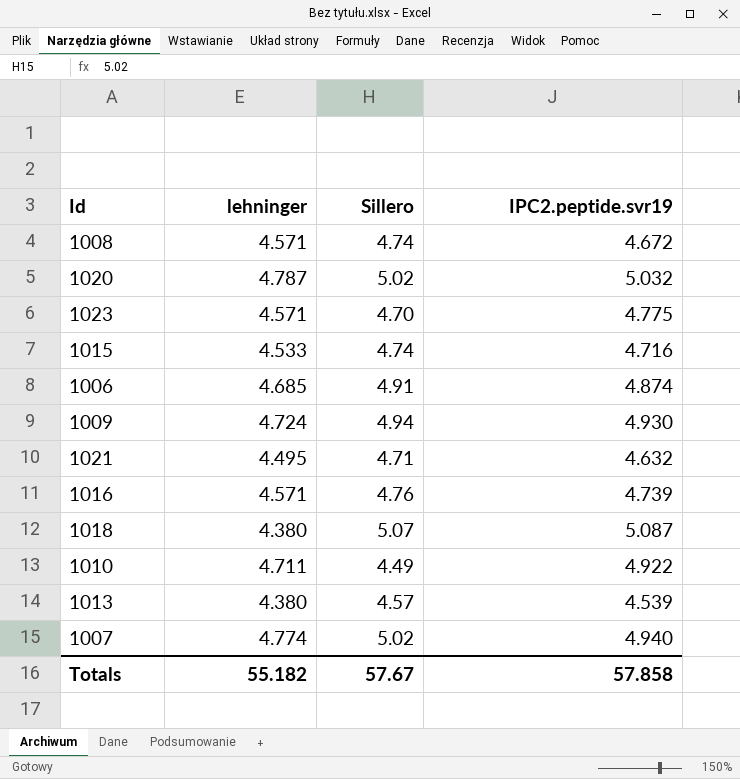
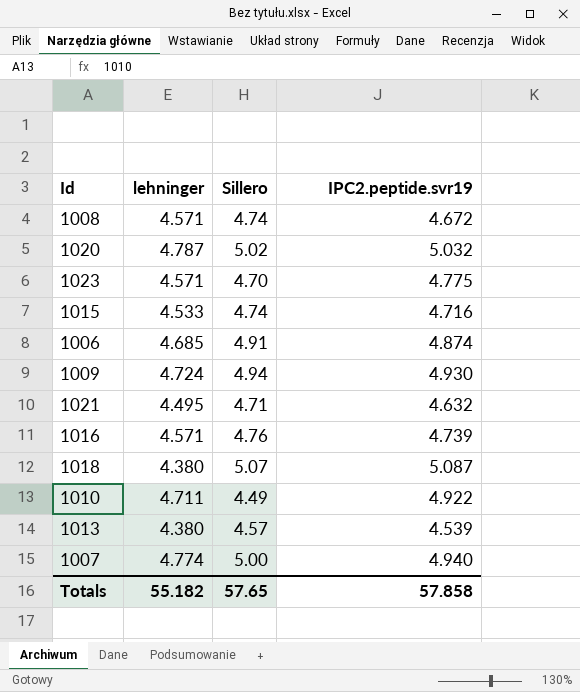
1007 | Sillero: 5.02 -> 5.00
Totals | Sillero: 57.67 -> 57.65

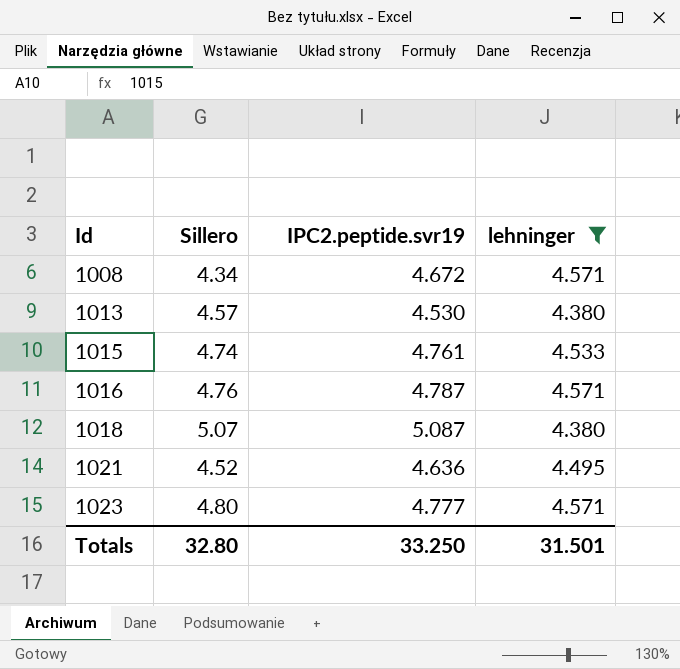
filter: none -> lehninger <= 4.571
row order: none -> Id ascending
column lehninger | position: 2 -> 4
1008 | Sillero: 4.74 -> 4.34
1013 | IPC2.peptide.svr19: 4.539 -> 4.530
1015 | IPC2.peptide.svr19: 4.716 -> 4.761
1016 | IPC2.peptide.svr19: 4.739 -> 4.787
1021 | Sillero: 4.71 -> 4.52
1021 | IPC2.peptide.svr19: 4.632 -> 4.636
1023 | Sillero: 4.70 -> 4.80
1023 | IPC2.peptide.svr19: 4.775 -> 4.777
Totals | Sillero: 57.65 -> 32.80
Totals | IPC2.peptide.svr19: 57.858 -> 33.250
Totals | lehninger: 55.182 -> 31.501

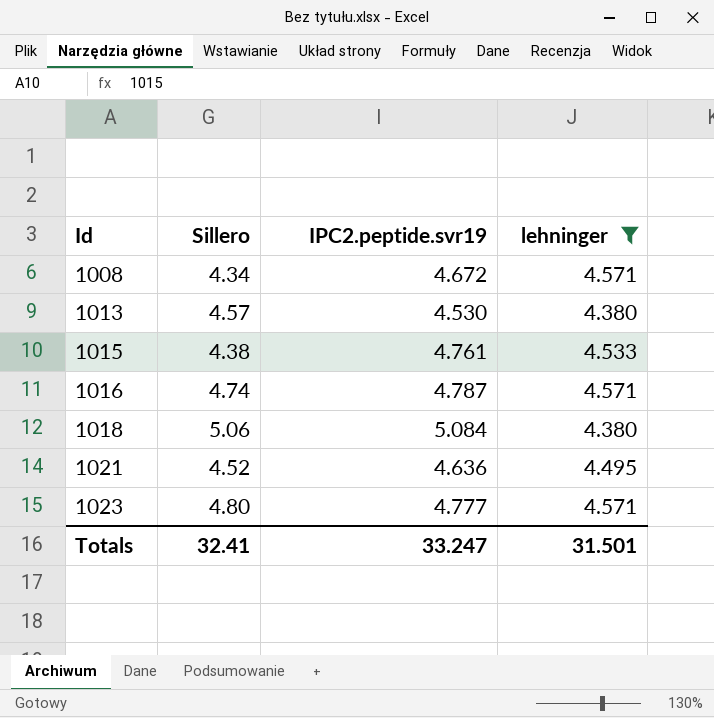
1015 | Sillero: 4.74 -> 4.38
1016 | Sillero: 4.76 -> 4.74
1018 | Sillero: 5.07 -> 5.06
1018 | IPC2.peptide.svr19: 5.087 -> 5.084
Totals | Sillero: 32.80 -> 32.41
Totals | IPC2.peptide.svr19: 33.250 -> 33.247

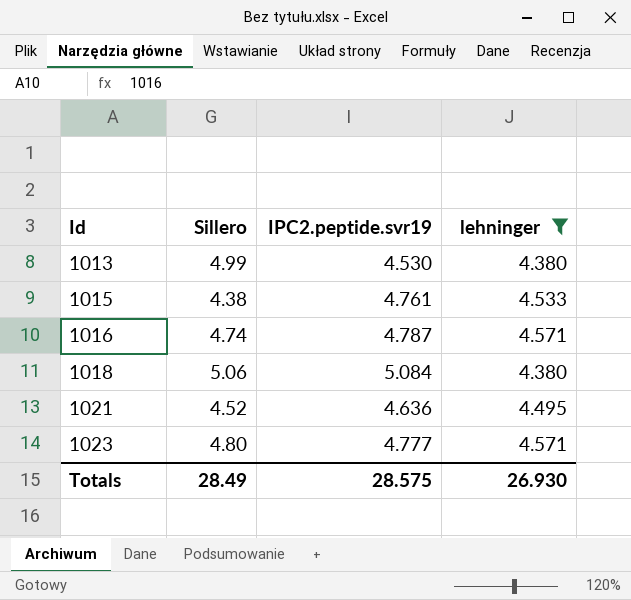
row 1008: 4.34 | 4.672 | 4.571 -> none
1013 | Sillero: 4.57 -> 4.99
Totals | Sillero: 32.41 -> 28.49
Totals | IPC2.peptide.svr19: 33.247 -> 28.575
Totals | lehninger: 31.501 -> 26.930

